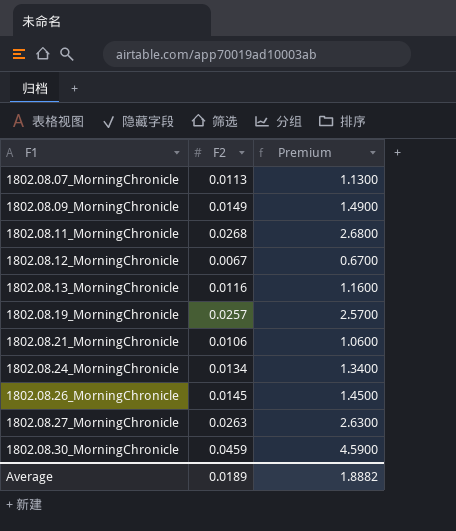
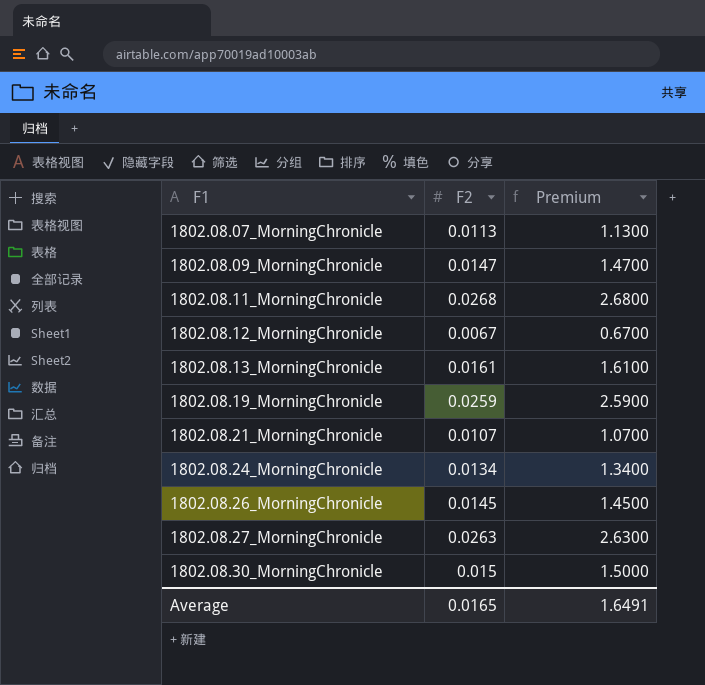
1802.08.09_MorningChronicle | F2: 0.0149 -> 0.0147
1802.08.09_MorningChronicle | Premium: 1.4900 -> 1.4700
1802.08.13_MorningChronicle | F2: 0.0116 -> 0.0161
1802.08.13_MorningChronicle | Premium: 1.1600 -> 1.6100
1802.08.19_MorningChronicle | F2: 0.0257 -> 0.0259
1802.08.19_MorningChronicle | Premium: 2.5700 -> 2.5900
1802.08.21_MorningChronicle | F2: 0.0106 -> 0.0107
1802.08.21_MorningChronicle | Premium: 1.0600 -> 1.0700
1802.08.30_MorningChronicle | F2: 0.0459 -> 0.015
1802.08.30_MorningChronicle | Premium: 4.5900 -> 1.5000
Average | F2: 0.0189 -> 0.0165
Average | Premium: 1.8882 -> 1.6491

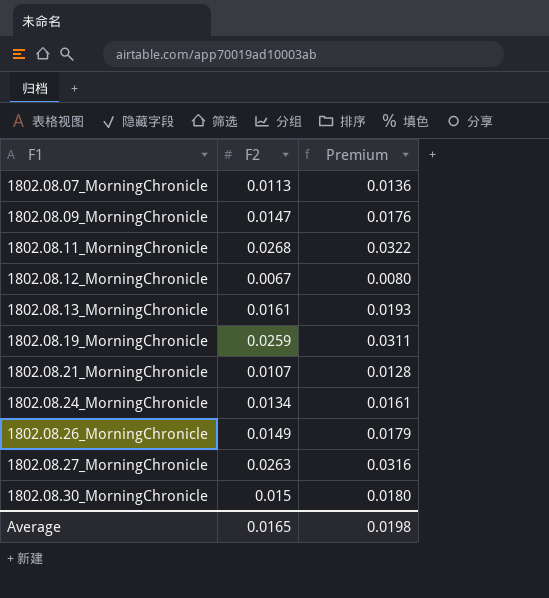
column Premium | formula: [F2] * 100 -> [F2] * 1.2
1802.08.26_MorningChronicle | F2: 0.0145 -> 0.0149
Average | Premium: 1.6491 -> 0.0198

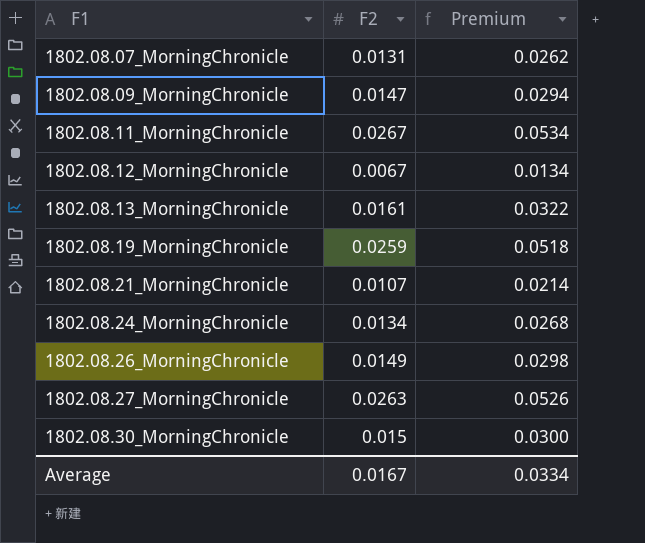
column Premium | formula: [F2] * 1.2 -> [F2] * 2
1802.08.07_MorningChronicle | F2: 0.0113 -> 0.0131
1802.08.11_MorningChronicle | F2: 0.0268 -> 0.0267
Average | F2: 0.0165 -> 0.0167
Average | Premium: 0.0198 -> 0.0334

